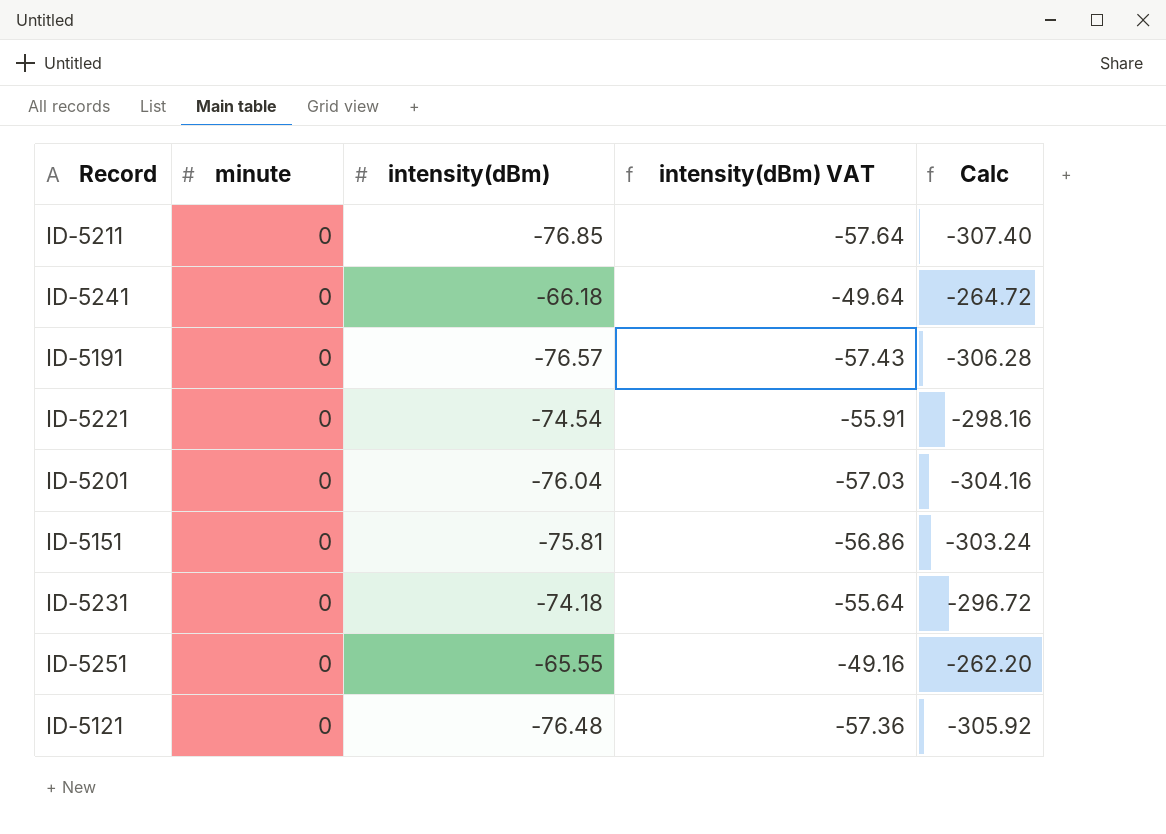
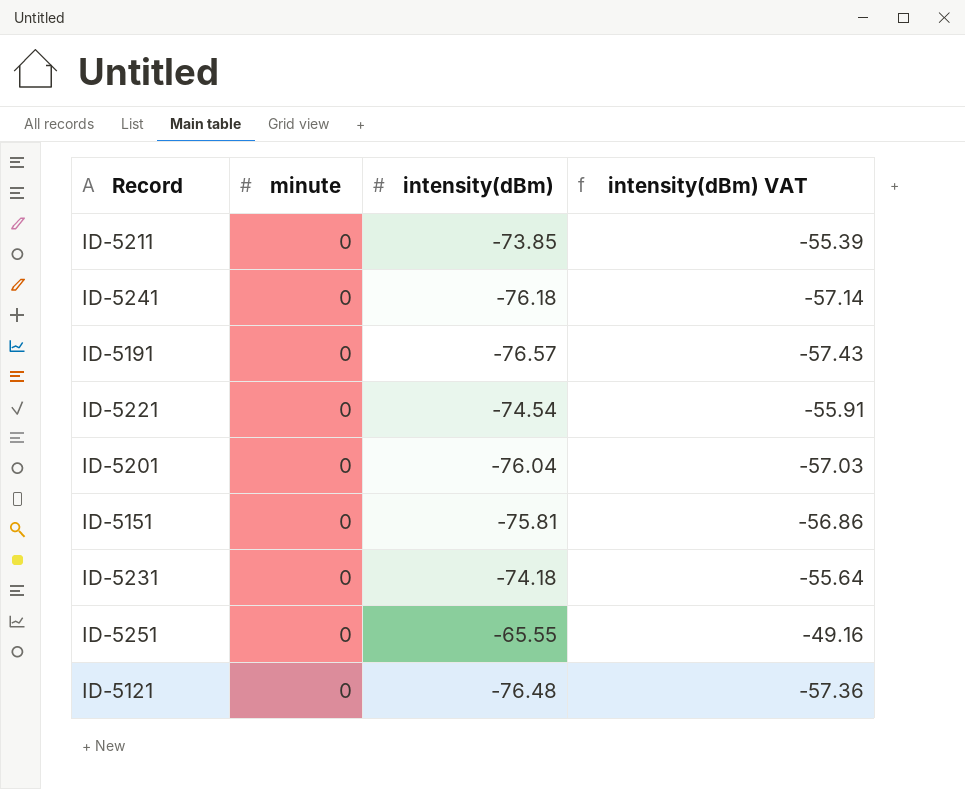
column Calc | formula: [intensity(dBm)] * 4 -> none
ID-5211 | intensity(dBm): -76.85 -> -73.85
ID-5211 | intensity(dBm) VAT: -57.64 -> -55.39
ID-5241 | intensity(dBm): -66.18 -> -76.18
ID-5241 | intensity(dBm) VAT: -49.64 -> -57.14

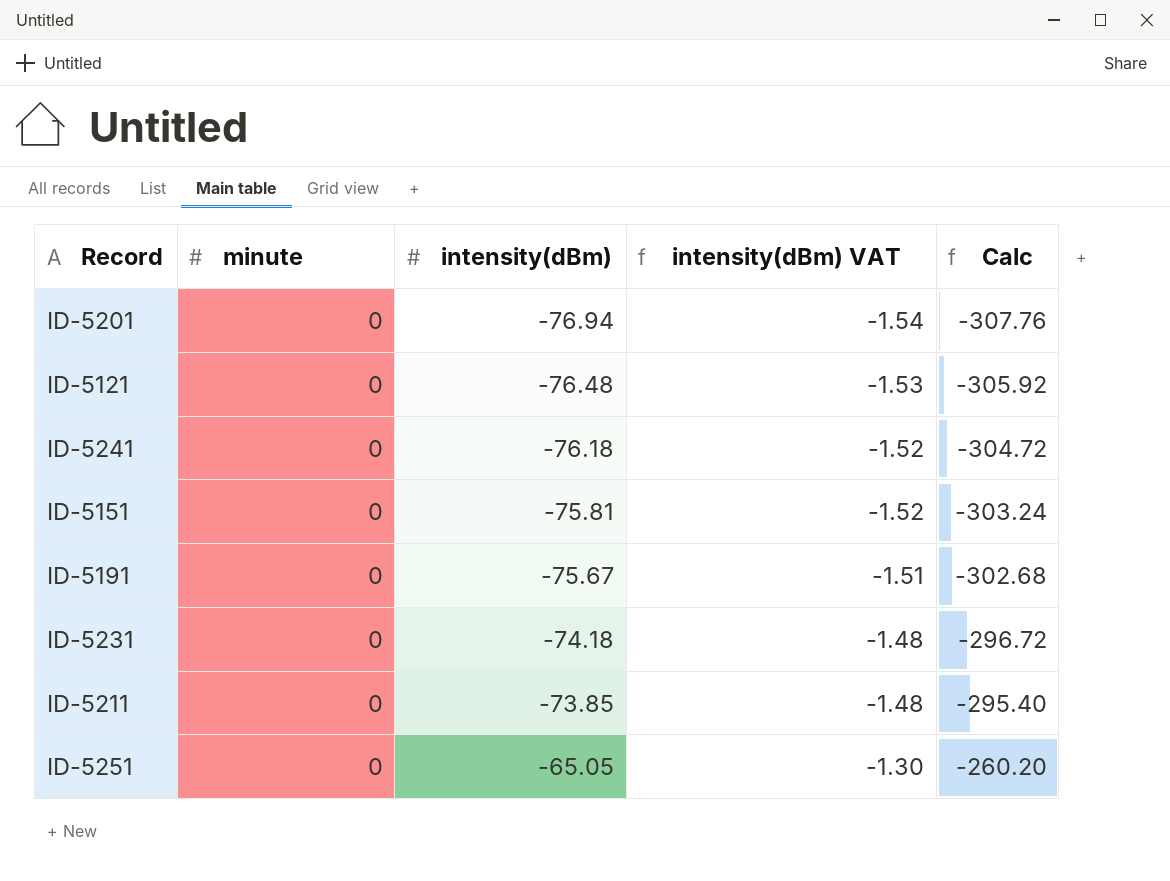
row order: none -> intensity(dBm) ascending
column intensity(dBm) VAT | formula: [intensity(dBm)] * 0.75 -> [intensity(dBm)] * 0.02
column Calc | formula: none -> [intensity(dBm)] * 4
row ID-5221: 0 | -74.54 | -55.91 -> none
ID-5201 | intensity(dBm): -76.04 -> -76.94
ID-5191 | intensity(dBm): -76.57 -> -75.67
ID-5251 | intensity(dBm): -65.55 -> -65.05

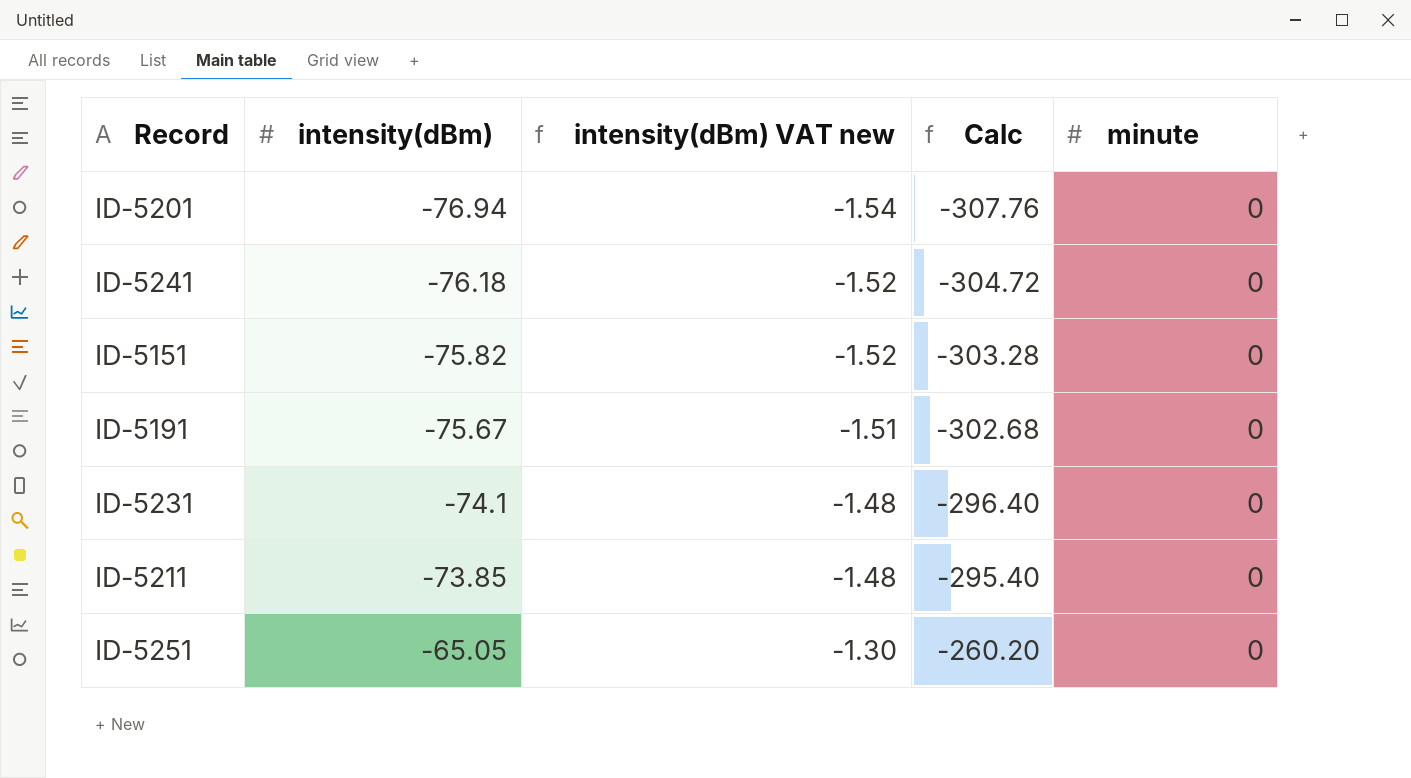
column name: intensity(dBm) VAT -> intensity(dBm) VAT new
column minute | position: 2 -> 5
row ID-5121: 0 | -76.48 | -1.53 | -305.92 -> none
ID-5151 | intensity(dBm): -75.81 -> -75.82
ID-5151 | Calc: -303.24 -> -303.28
ID-5231 | intensity(dBm): -74.18 -> -74.1
ID-5231 | Calc: -296.72 -> -296.40

